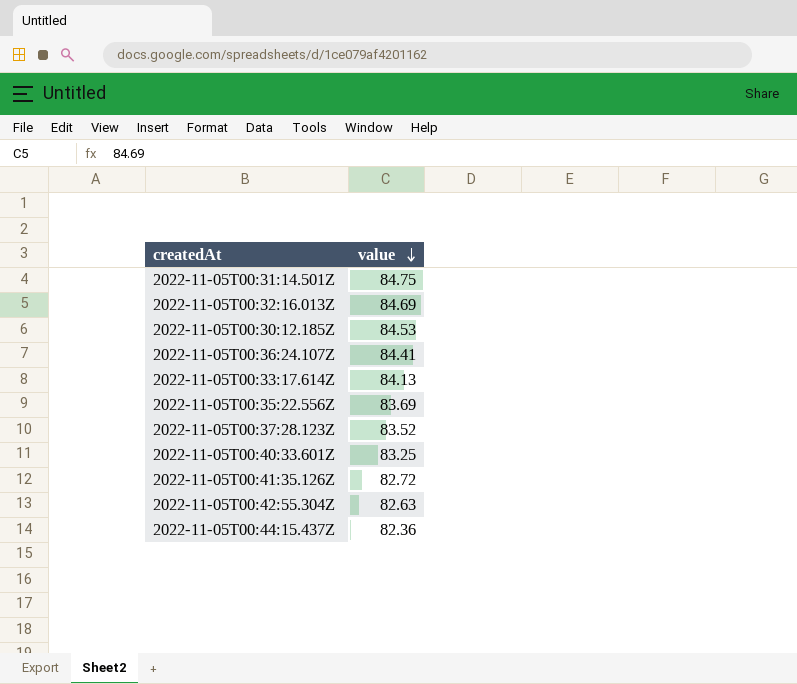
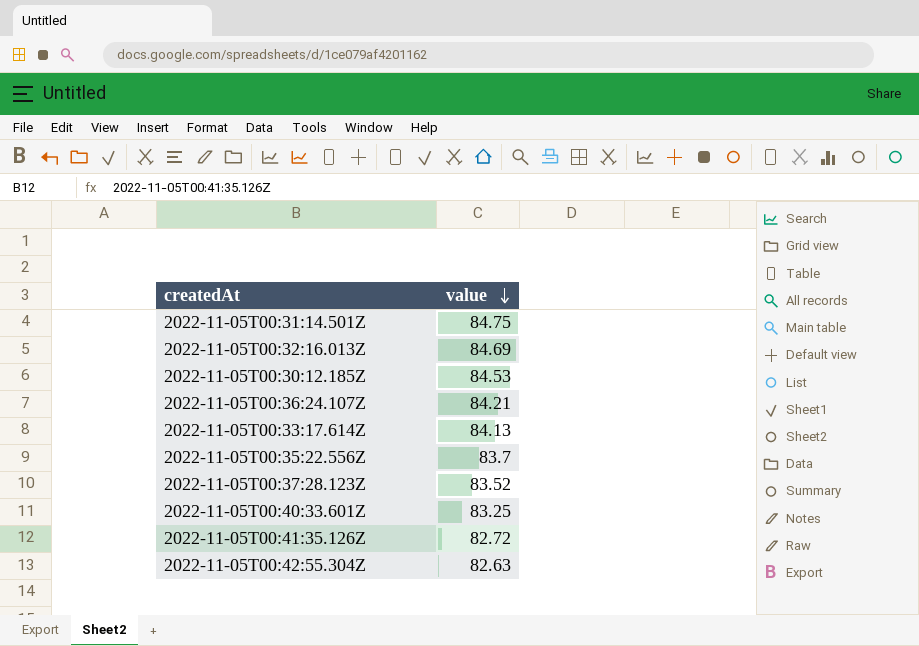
row 2022-11-05T00:44:15.437Z: 82.36 -> none
2022-11-05T00:36:24.107Z | value: 84.41 -> 84.21
2022-11-05T00:35:22.556Z | value: 83.69 -> 83.7

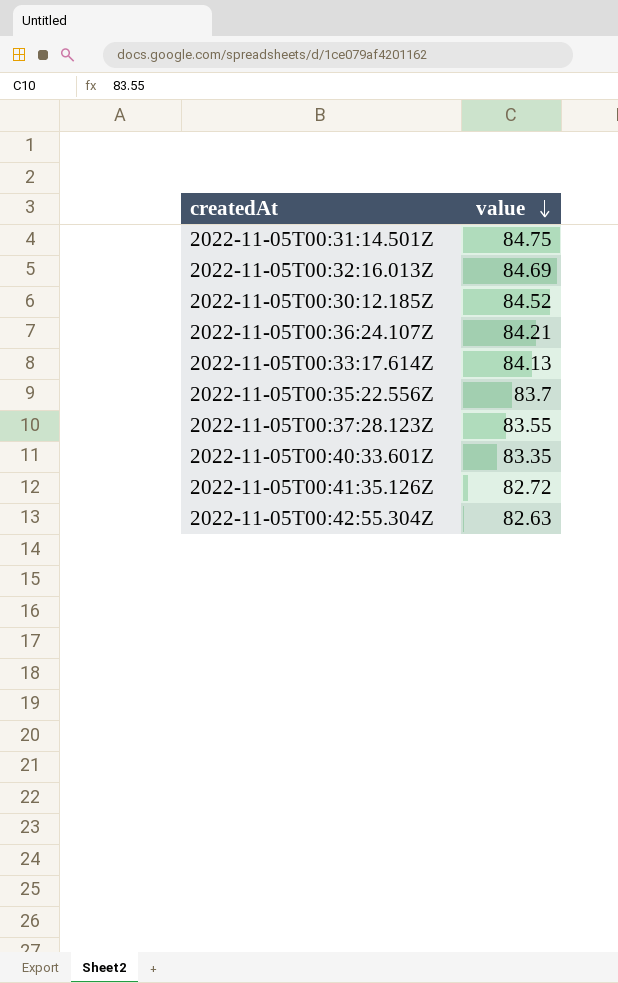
2022-11-05T00:30:12.185Z | value: 84.53 -> 84.52
2022-11-05T00:37:28.123Z | value: 83.52 -> 83.55
2022-11-05T00:40:33.601Z | value: 83.25 -> 83.35

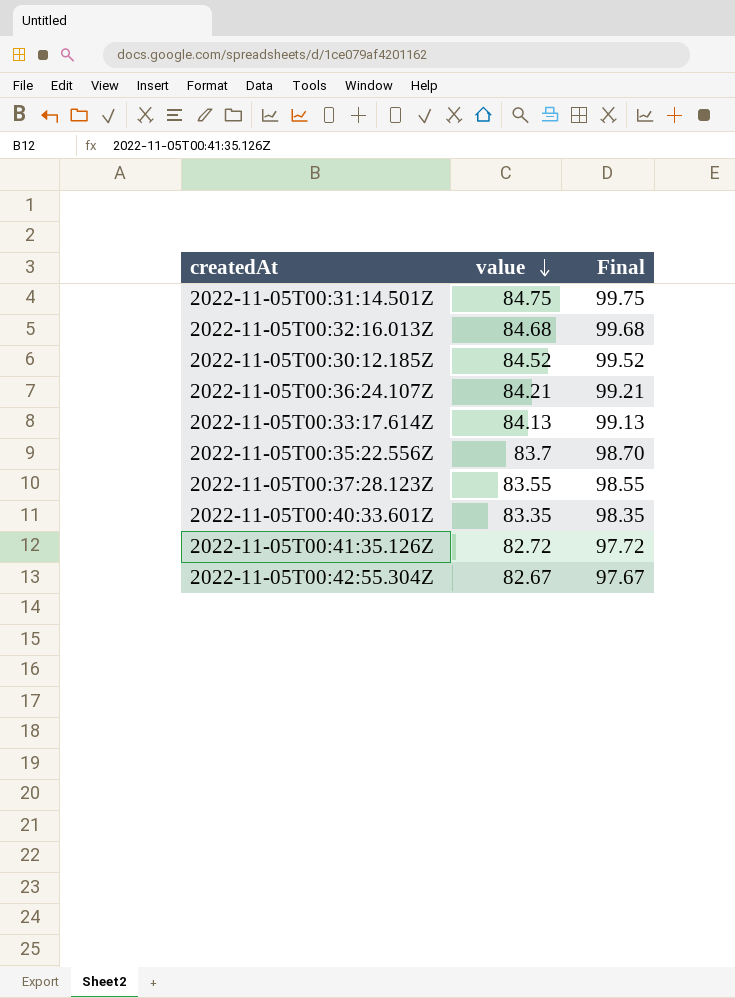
column Final | formula: none -> [value] + 15
2022-11-05T00:32:16.013Z | value: 84.69 -> 84.68
2022-11-05T00:42:55.304Z | value: 82.63 -> 82.67

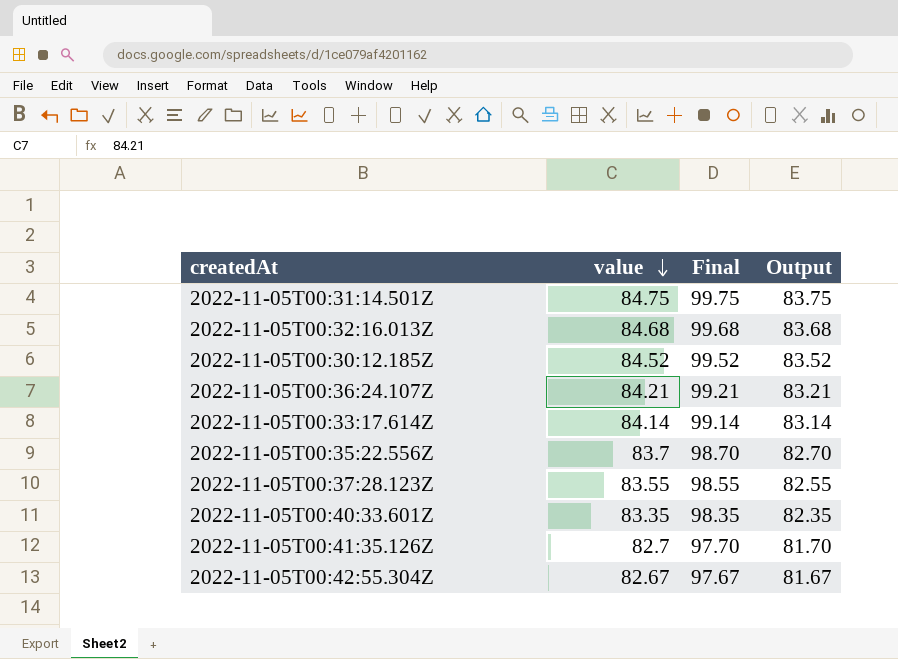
column Output | formula: none -> [value] - 1
2022-11-05T00:33:17.614Z | value: 84.13 -> 84.14
2022-11-05T00:33:17.614Z | Final: 99.13 -> 99.14
2022-11-05T00:41:35.126Z | value: 82.72 -> 82.7
2022-11-05T00:41:35.126Z | Final: 97.72 -> 97.70

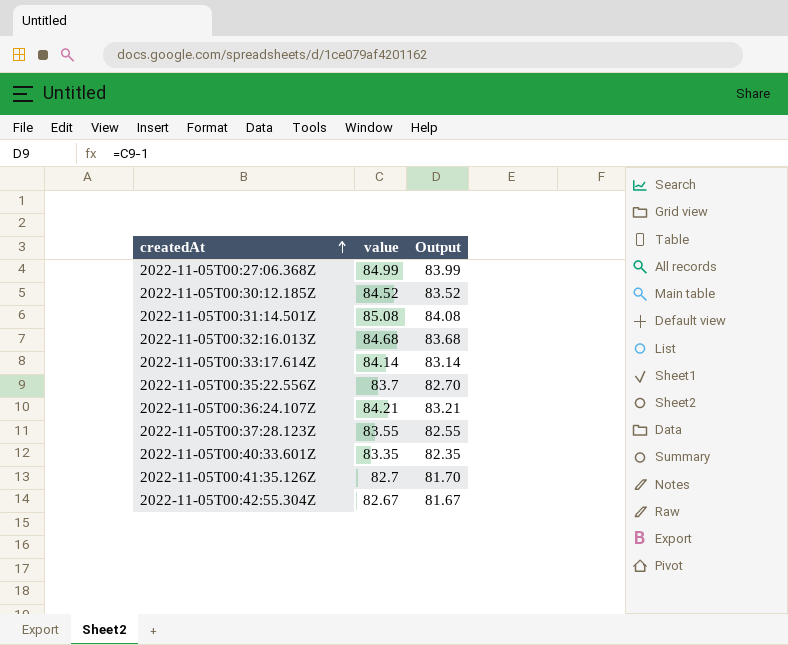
row order: value descending -> createdAt ascending
column Final | formula: [value] + 15 -> none
row 2022-11-05T00:27:06.368Z: none -> 84.99 | 83.99
2022-11-05T00:31:14.501Z | value: 84.75 -> 85.08
2022-11-05T00:31:14.501Z | Output: 83.75 -> 84.08

